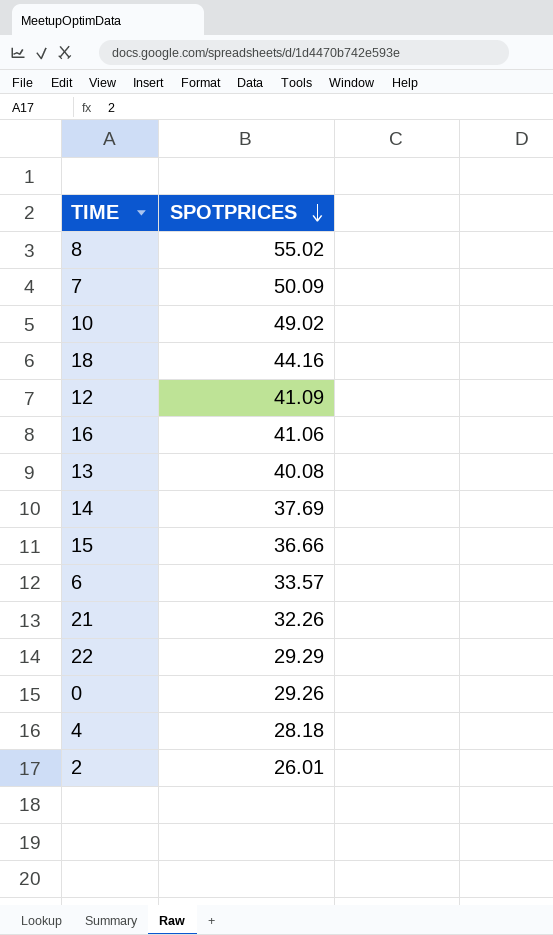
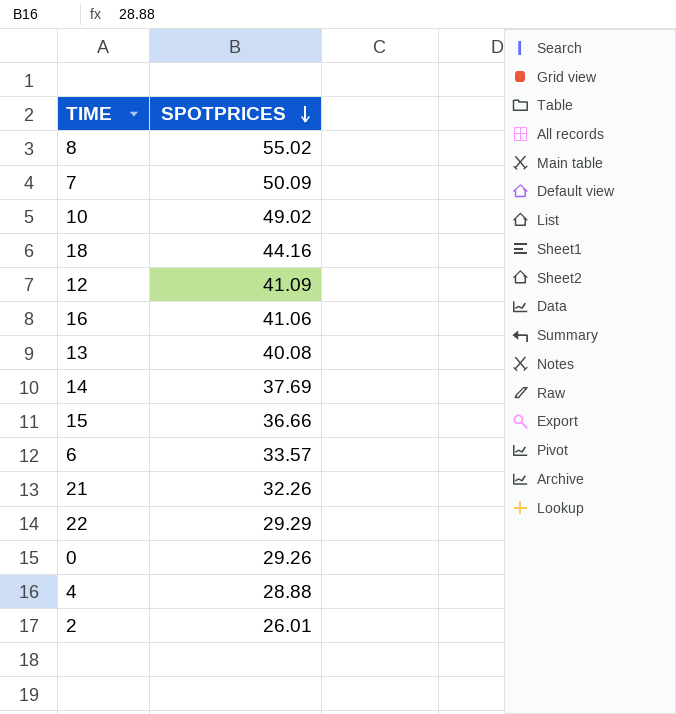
4 | SPOTPRICES: 28.18 -> 28.88

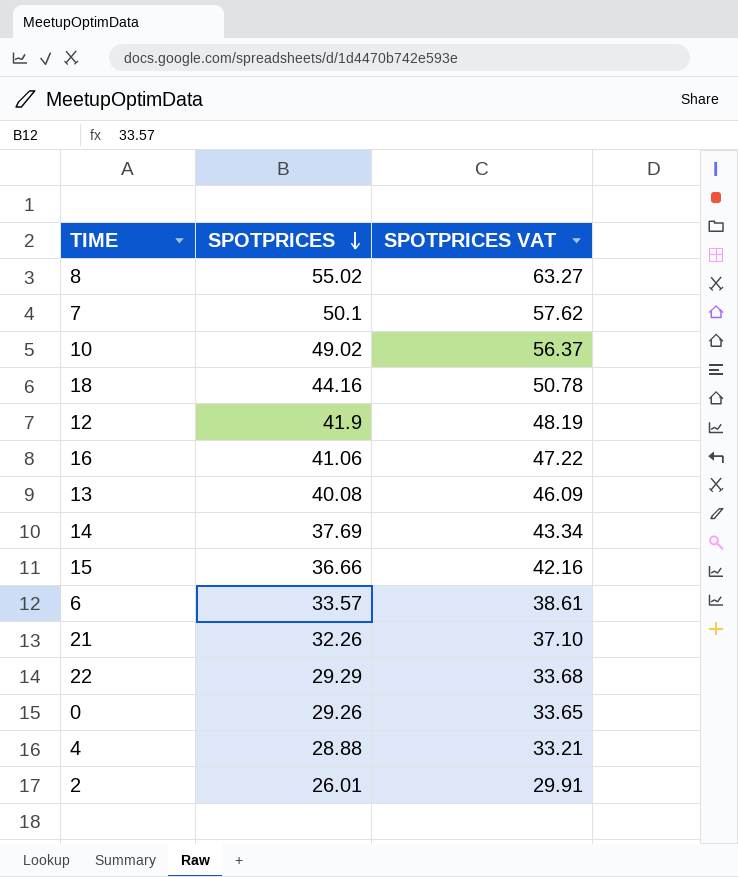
column SPOTPRICES VAT | formula: none -> [SPOTPRICES] * 1.15
7 | SPOTPRICES: 50.09 -> 50.1
12 | SPOTPRICES: 41.09 -> 41.9

